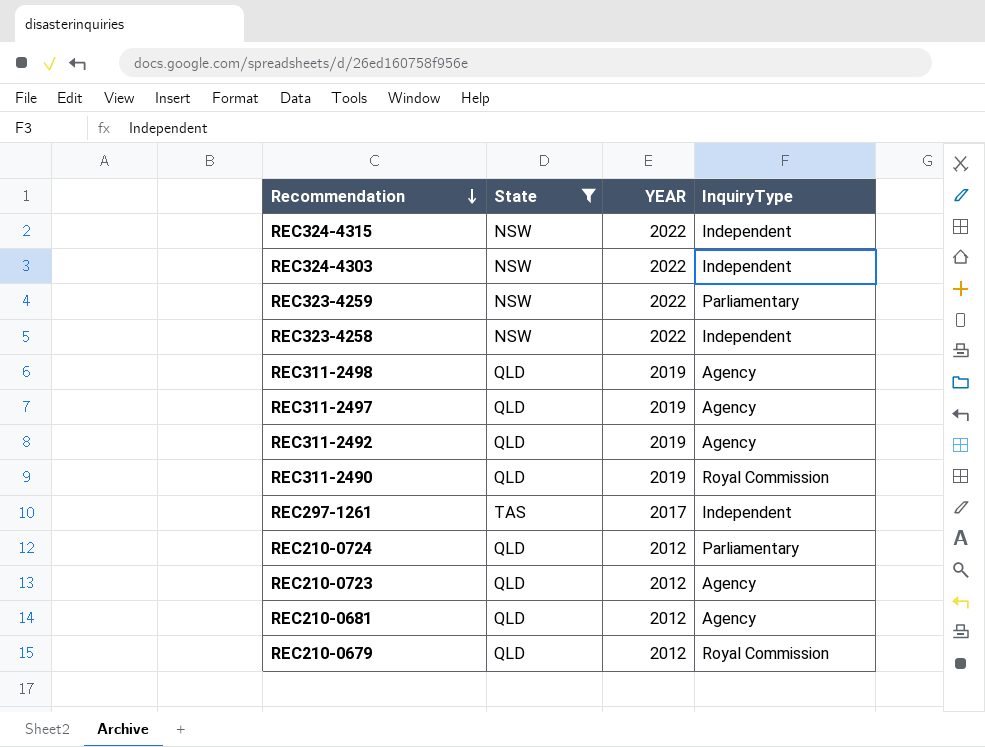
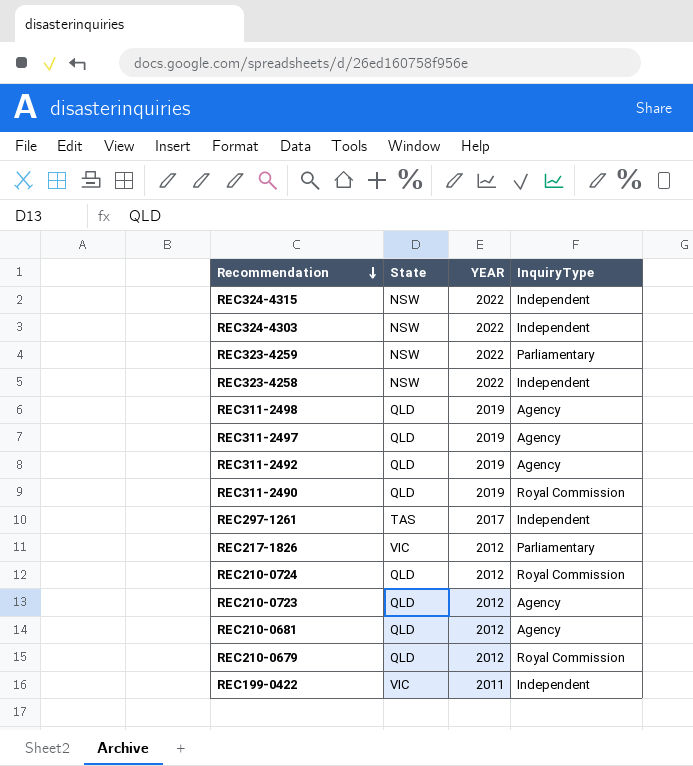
filter: State != VIC -> none
REC210-0724 | InquiryType: Parliamentary -> Royal Commission

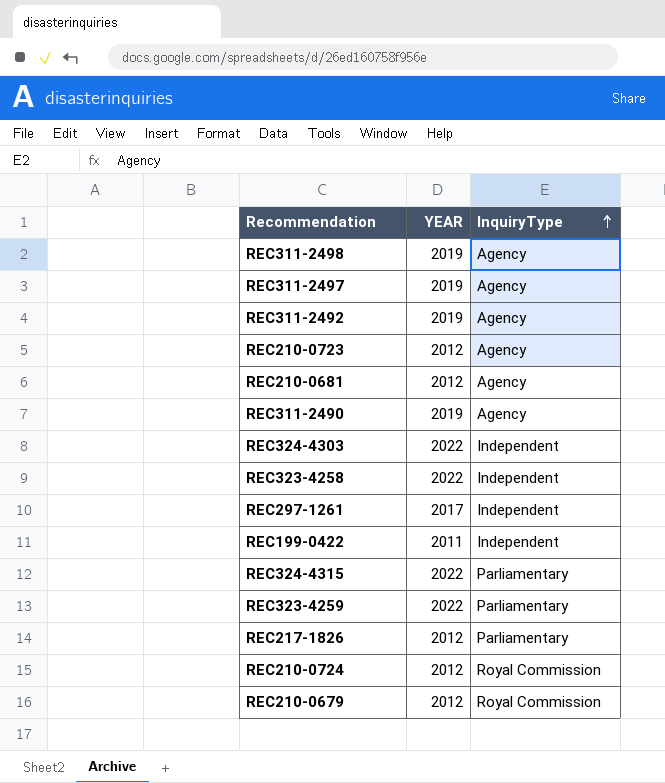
row order: Recommendation descending -> InquiryType ascending
column State | position: 2 -> none
REC311-2490 | InquiryType: Royal Commission -> Agency
REC324-4315 | InquiryType: Independent -> Parliamentary

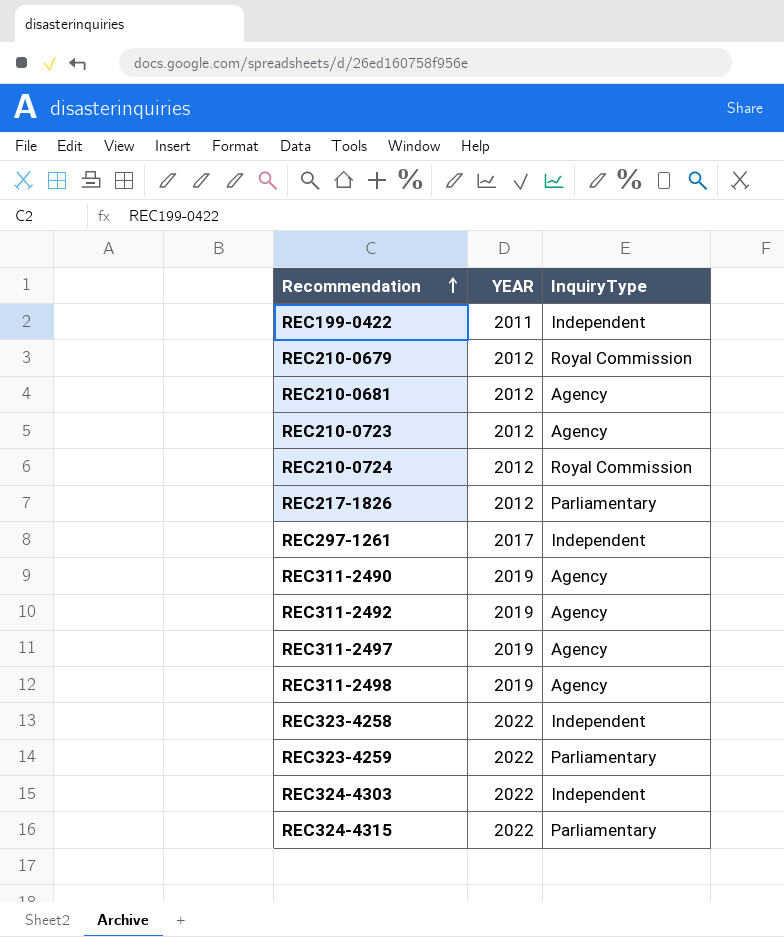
row order: InquiryType ascending -> Recommendation ascending

